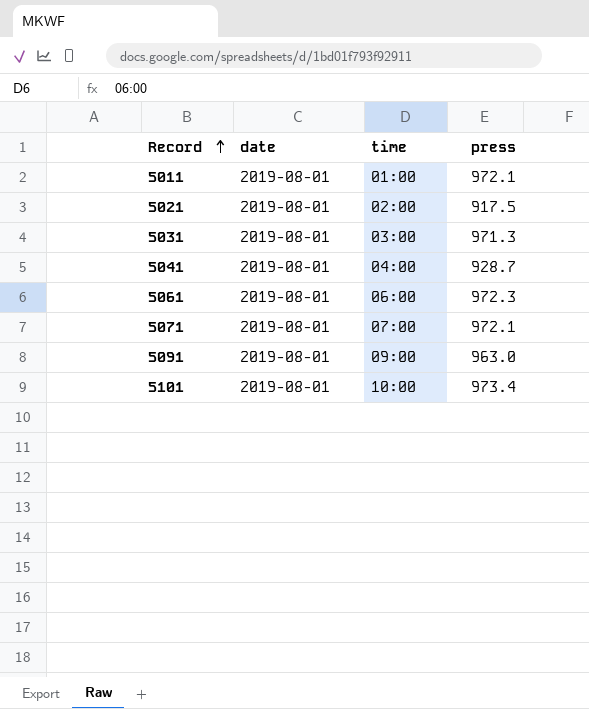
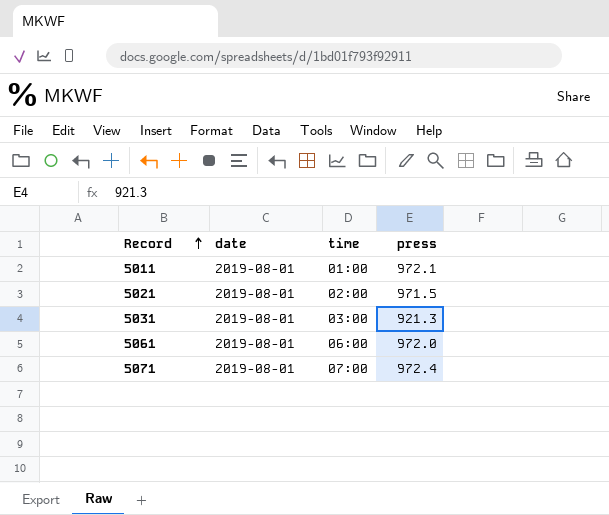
row 5041: 2019-08-01 | 04:00 | 928.7 -> none
row 5091: 2019-08-01 | 09:00 | 963.0 -> none
row 5101: 2019-08-01 | 10:00 | 973.4 -> none
5021 | press: 917.5 -> 971.5
5031 | press: 971.3 -> 921.3
5061 | press: 972.3 -> 972.0
5071 | press: 972.1 -> 972.4

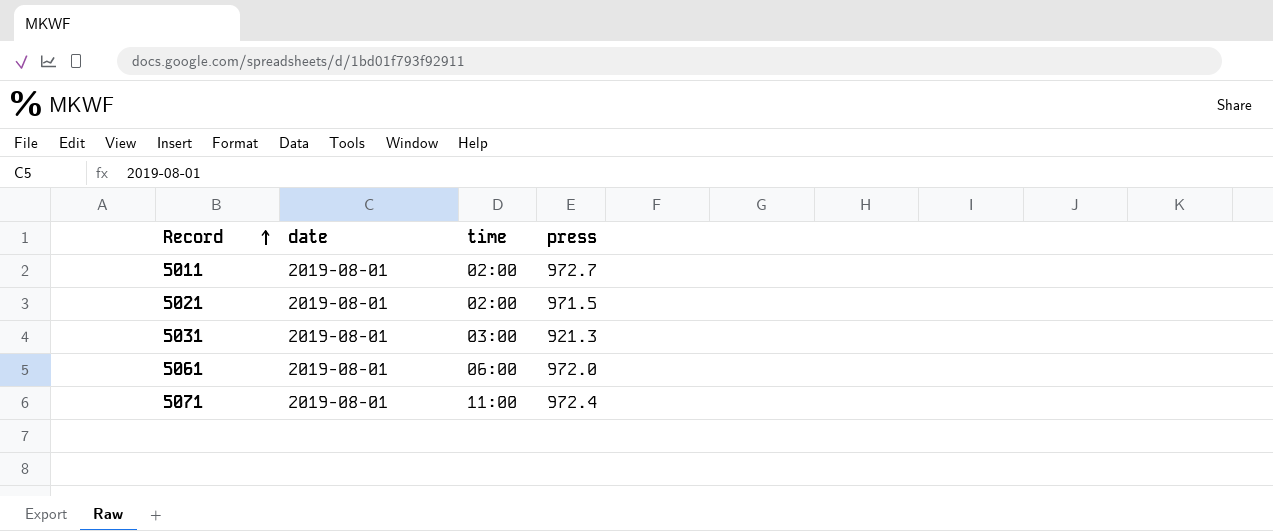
5011 | time: 01:00 -> 02:00
5011 | press: 972.1 -> 972.7
5071 | time: 07:00 -> 11:00

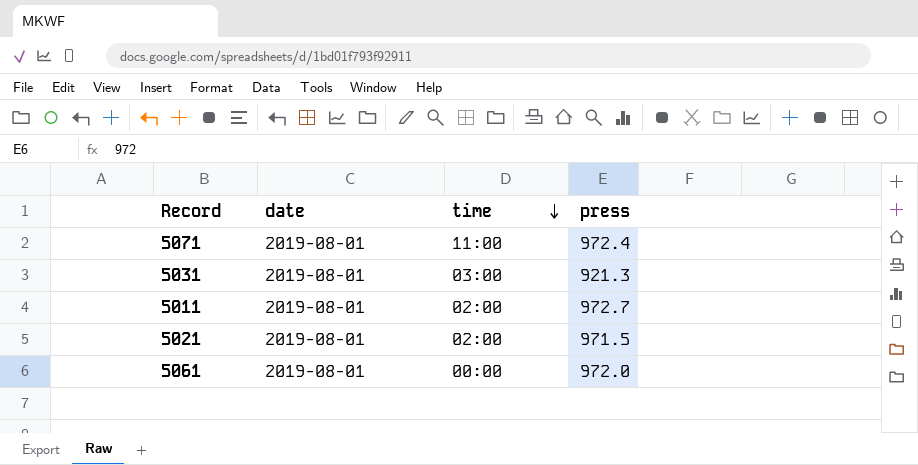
row order: Record ascending -> time descending
5061 | time: 06:00 -> 00:00

